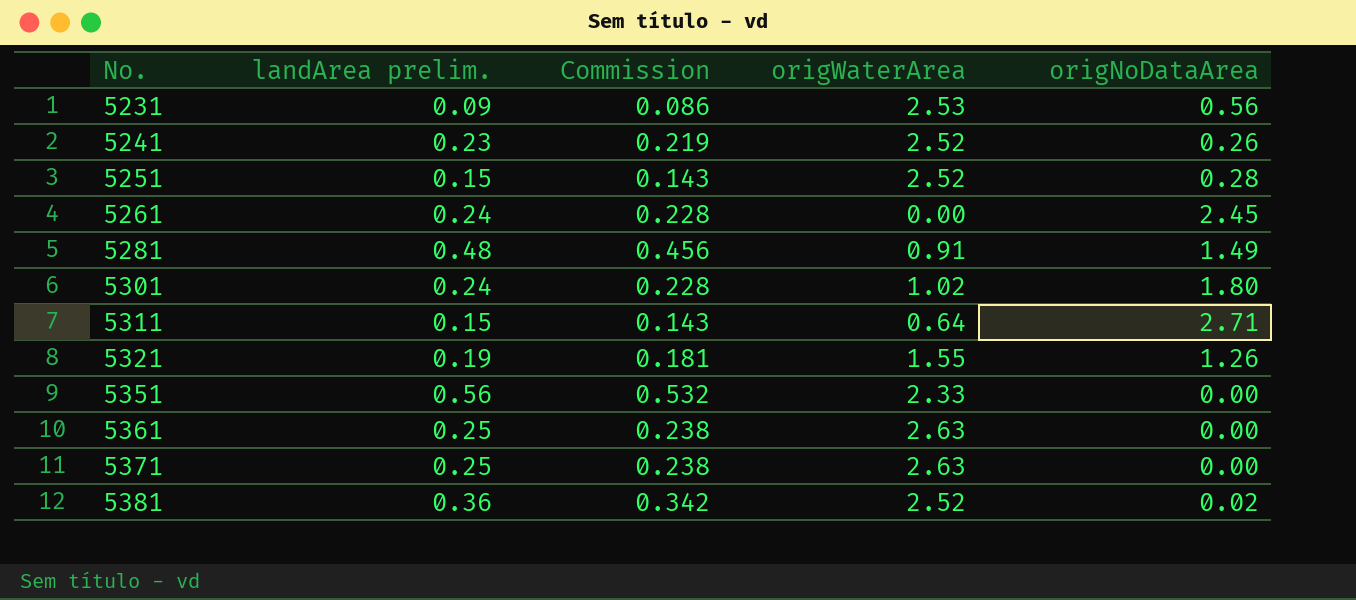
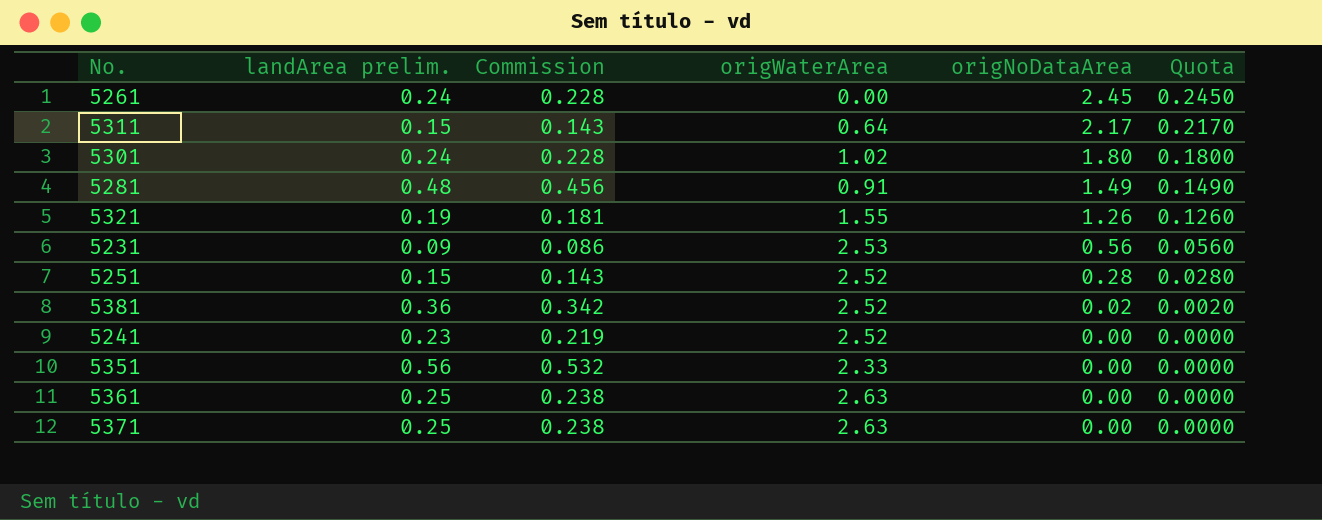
row order: No. ascending -> origNoDataArea descending
column Quota | formula: none -> [origNoDataArea] * 0.1
5311 | origNoDataArea: 2.71 -> 2.17
5241 | origNoDataArea: 0.26 -> 0.00

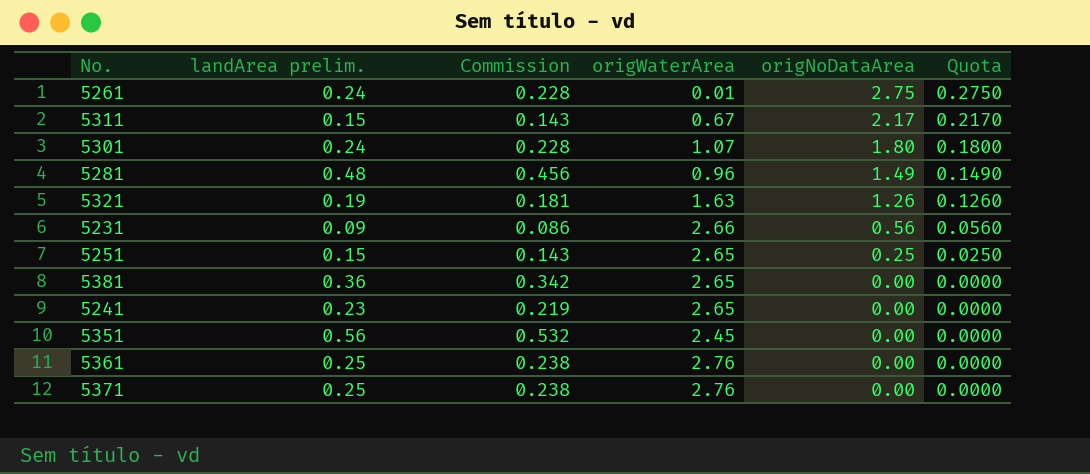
5261 | origWaterArea: 0.00 -> 0.01
5261 | origNoDataArea: 2.45 -> 2.75
5261 | Quota: 0.2450 -> 0.2750
5311 | origWaterArea: 0.64 -> 0.67
5301 | origWaterArea: 1.02 -> 1.07
5281 | origWaterArea: 0.91 -> 0.96
5321 | origWaterArea: 1.55 -> 1.63
5231 | origWaterArea: 2.53 -> 2.66
5251 | origWaterArea: 2.52 -> 2.65
5251 | origNoDataArea: 0.28 -> 0.25
5251 | Quota: 0.0280 -> 0.0250
5381 | origWaterArea: 2.52 -> 2.65
5381 | origNoDataArea: 0.02 -> 0.00
5381 | Quota: 0.0020 -> 0.0000
5241 | origWaterArea: 2.52 -> 2.65
5351 | origWaterArea: 2.33 -> 2.45
5361 | origWaterArea: 2.63 -> 2.76
5371 | origWaterArea: 2.63 -> 2.76

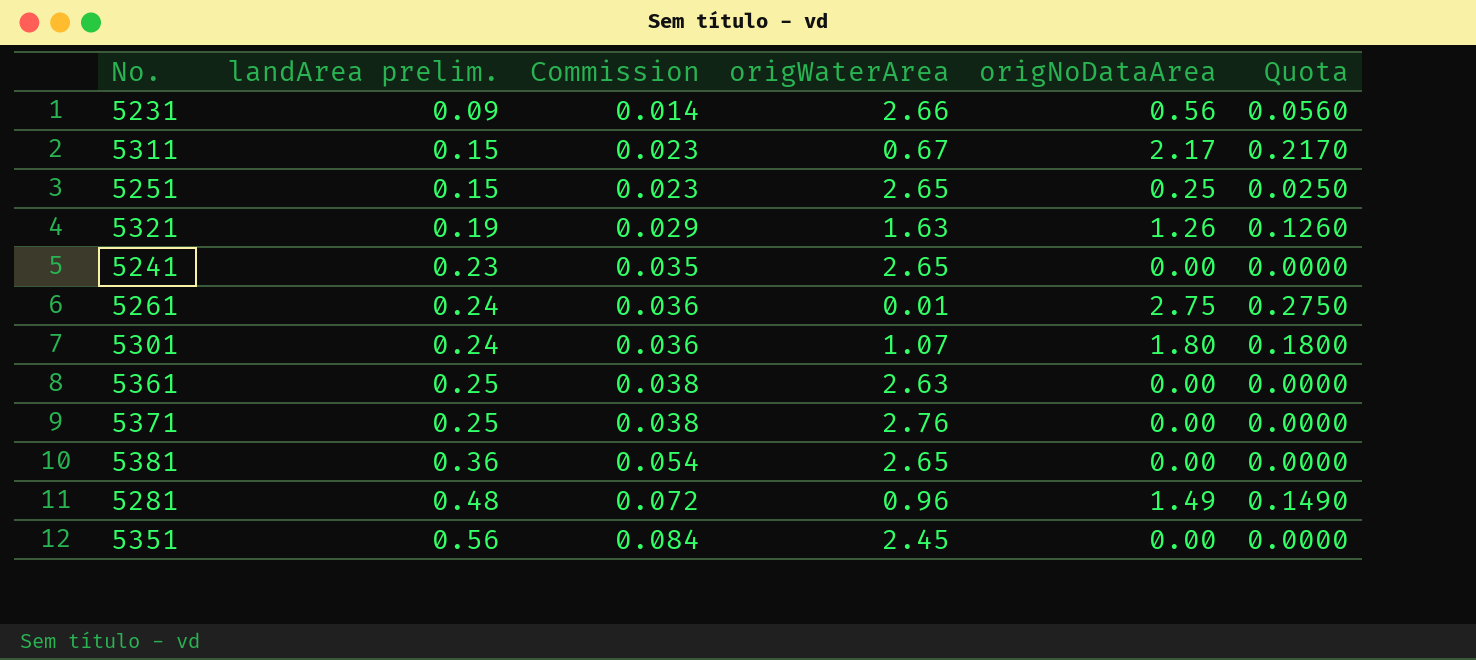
row order: origNoDataArea descending -> landArea prelim. ascending
column Commission | formula: [landArea prelim.] * 0.95 -> [landArea prelim.] * 0.15
5361 | origWaterArea: 2.76 -> 2.63

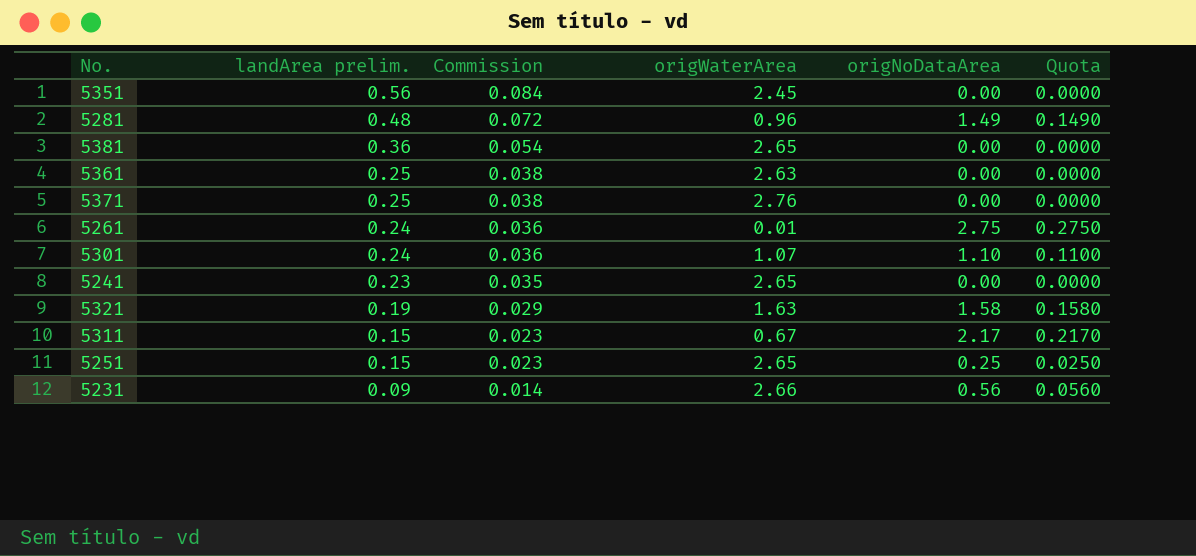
row order: landArea prelim. ascending -> landArea prelim. descending
5301 | origNoDataArea: 1.80 -> 1.10
5301 | Quota: 0.1800 -> 0.1100
5321 | origNoDataArea: 1.26 -> 1.58
5321 | Quota: 0.1260 -> 0.1580

